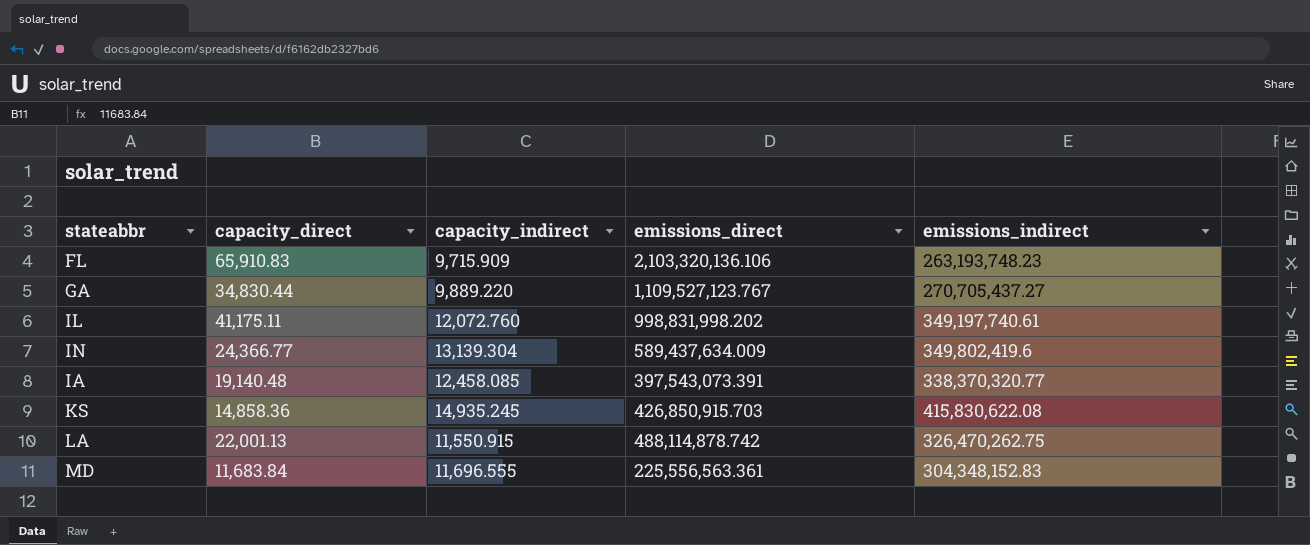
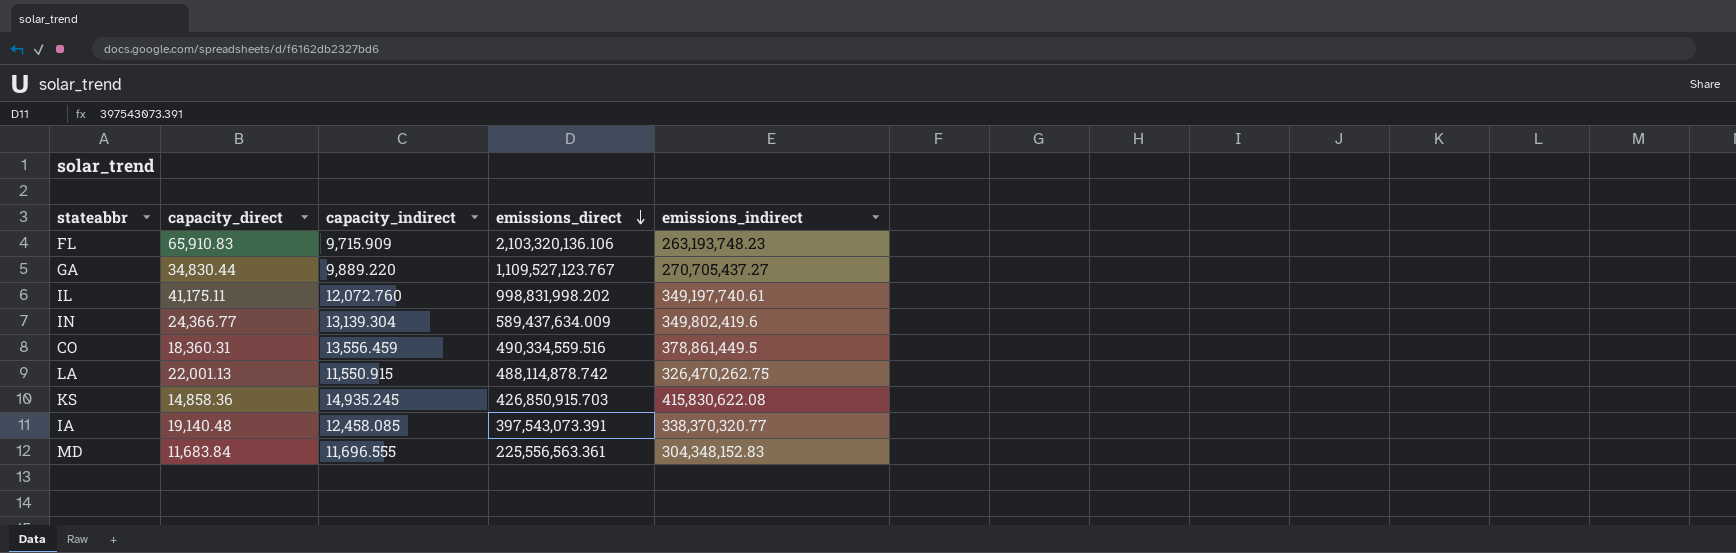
row order: none -> emissions_direct descending
row CO: none -> 18,360.31 | 13,556.459 | 490,334,559.516 | 378,861,449.5

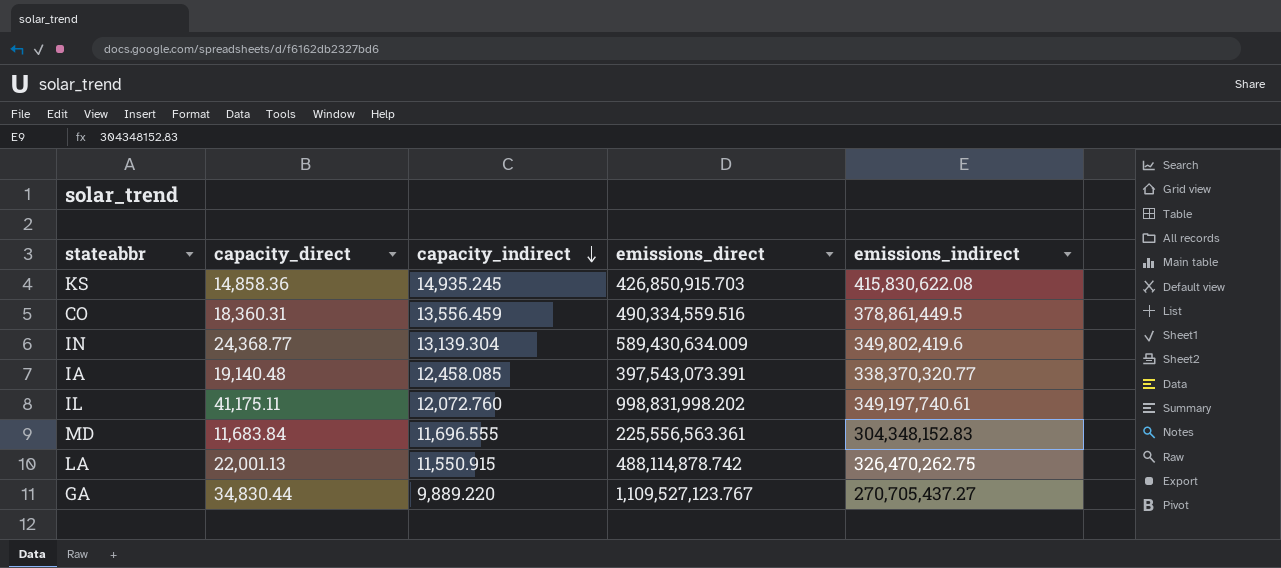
row order: emissions_direct descending -> capacity_indirect descending
row FL: 65,910.83 | 9,715.909 | 2,103,320,136.106 | 263,193,748.23 -> none
IN | capacity_direct: 24,366.77 -> 24,368.77
IN | emissions_direct: 589,437,634.009 -> 589,430,634.009

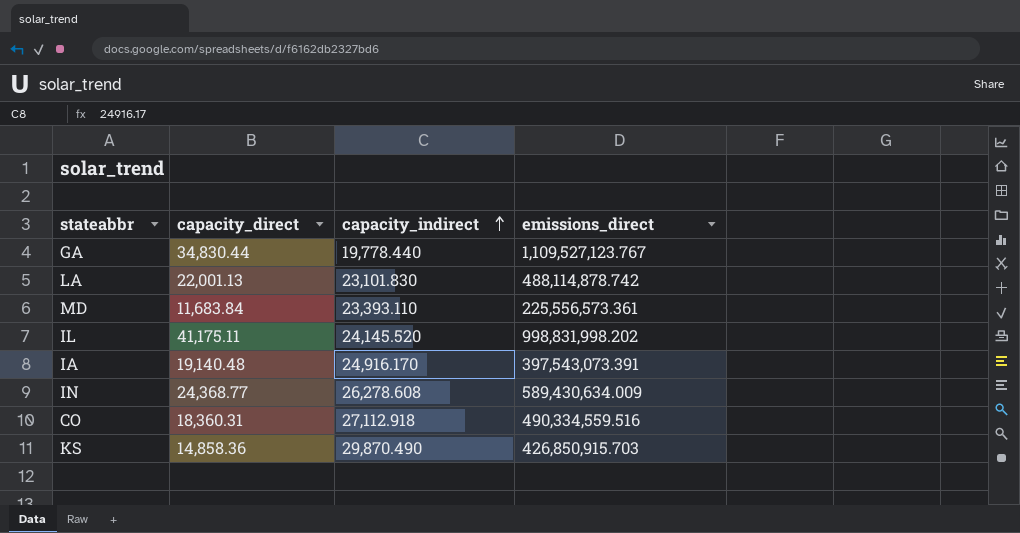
row order: capacity_indirect descending -> capacity_indirect ascending
column emissions_indirect | position: 5 -> none
GA | capacity_indirect: 9,889.220 -> 19,778.440
LA | capacity_indirect: 11,550.915 -> 23,101.830
MD | capacity_indirect: 11,696.555 -> 23,393.110
MD | emissions_direct: 225,556,563.361 -> 225,556,573.361
IL | capacity_indirect: 12,072.760 -> 24,145.520
IA | capacity_indirect: 12,458.085 -> 24,916.170
IN | capacity_indirect: 13,139.304 -> 26,278.608
CO | capacity_indirect: 13,556.459 -> 27,112.918
KS | capacity_indirect: 14,935.245 -> 29,870.490

